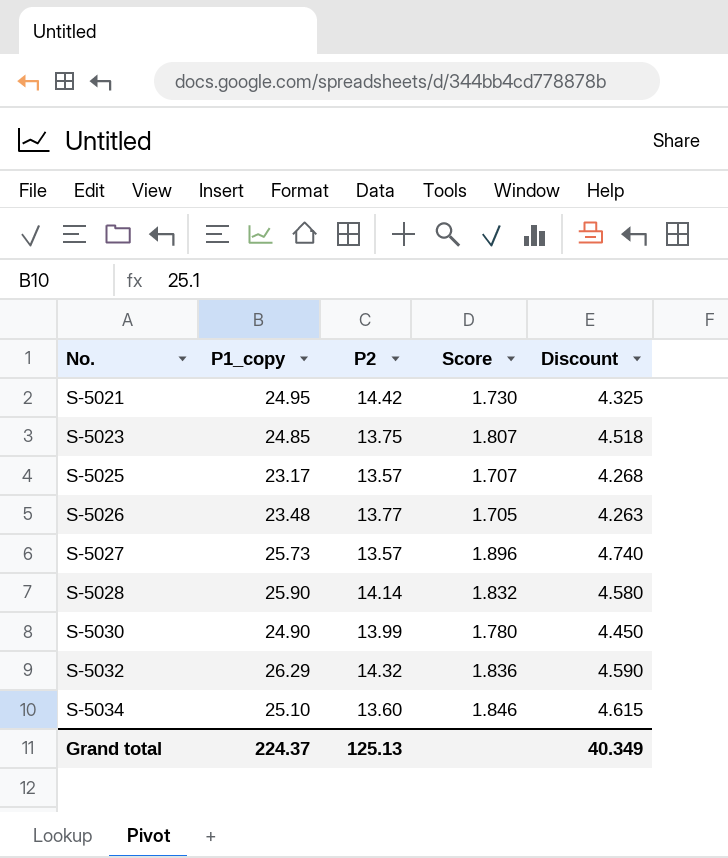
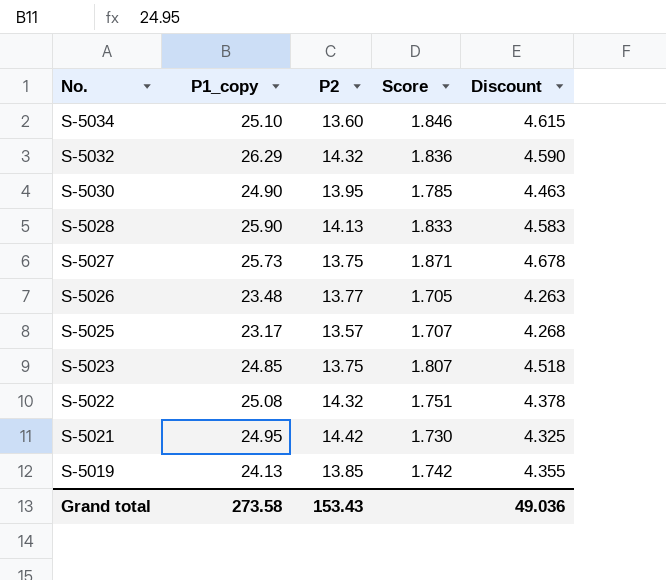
row order: No. ascending -> No. descending
S-5030 | P2: 13.99 -> 13.95
S-5030 | Score: 1.780 -> 1.785
S-5030 | Discount: 4.450 -> 4.463
S-5028 | P2: 14.14 -> 14.13
S-5028 | Score: 1.832 -> 1.833
S-5028 | Discount: 4.580 -> 4.583
S-5027 | P2: 13.57 -> 13.75
S-5027 | Score: 1.896 -> 1.871
S-5027 | Discount: 4.740 -> 4.678
row S-5022: none -> 25.08 | 14.32 | 1.751 | 4.378
row S-5019: none -> 24.13 | 13.85 | 1.742 | 4.355
Grand total | P1_copy: 224.37 -> 273.58
Grand total | P2: 125.13 -> 153.43
Grand total | Discount: 40.349 -> 49.036

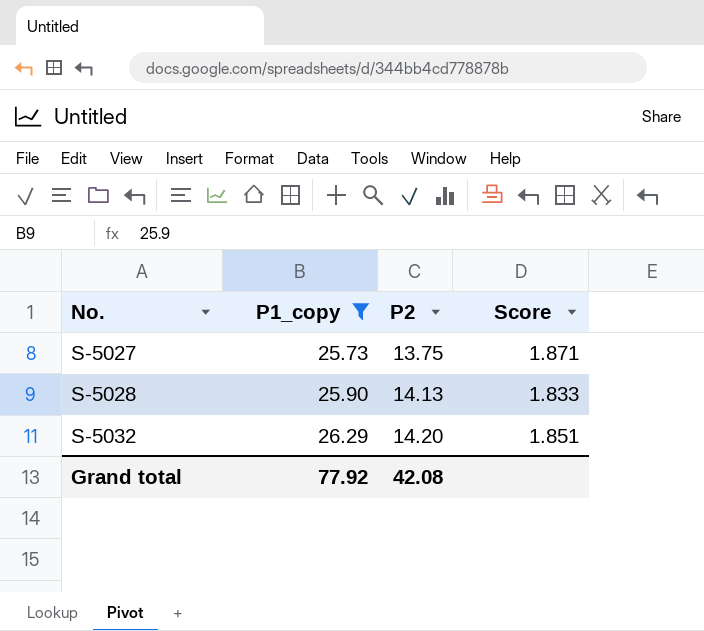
filter: none -> P1_copy >= 25.73
row order: No. descending -> No. ascending
column Discount | formula: [Score] * 2.5 -> none
S-5032 | P2: 14.32 -> 14.20
S-5032 | Score: 1.836 -> 1.851
Grand total | P1_copy: 273.58 -> 77.92
Grand total | P2: 153.43 -> 42.08

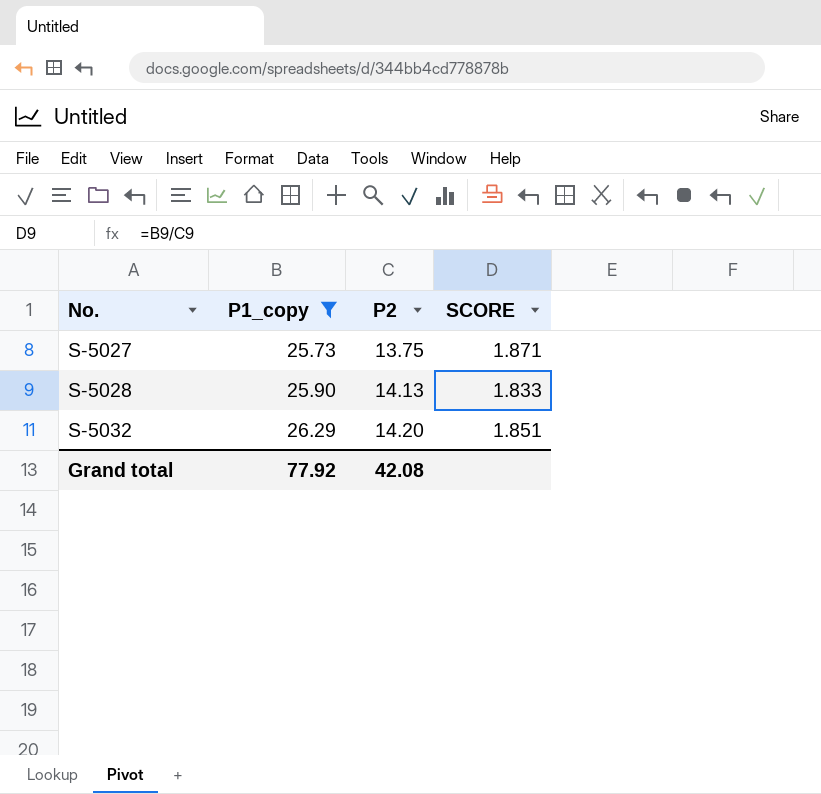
column name: Score -> SCORE

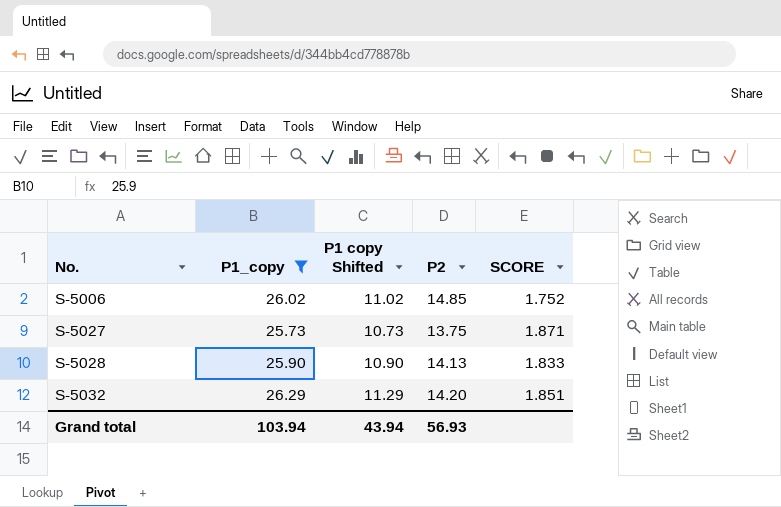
column P1 copy Shifted | formula: none -> [P1_copy] - 15
row S-5006: none -> 26.02 | 11.02 | 14.85 | 1.752
Grand total | P1_copy: 77.92 -> 103.94
Grand total | P2: 42.08 -> 56.93

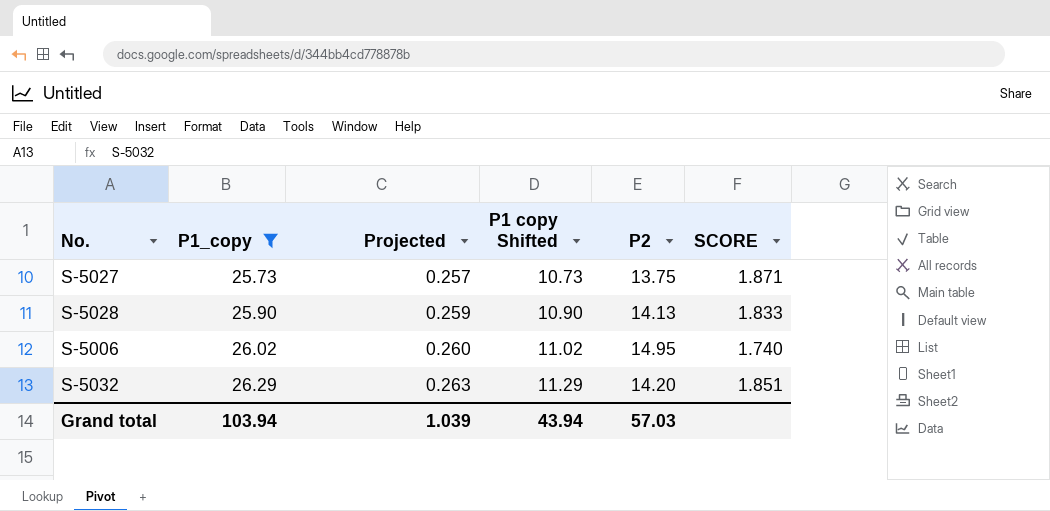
row order: No. ascending -> P1_copy ascending
column Projected | formula: none -> [P1_copy] * 0.01
S-5006 | P2: 14.85 -> 14.95
S-5006 | SCORE: 1.752 -> 1.740
Grand total | P2: 56.93 -> 57.03

